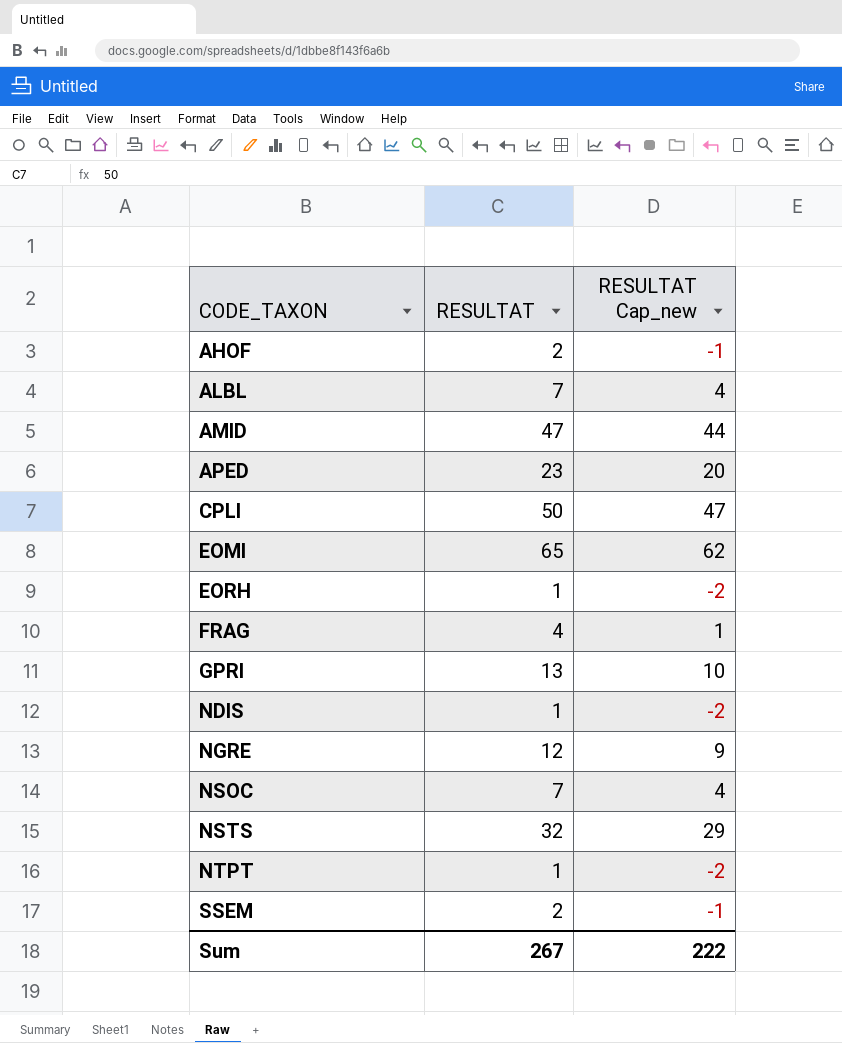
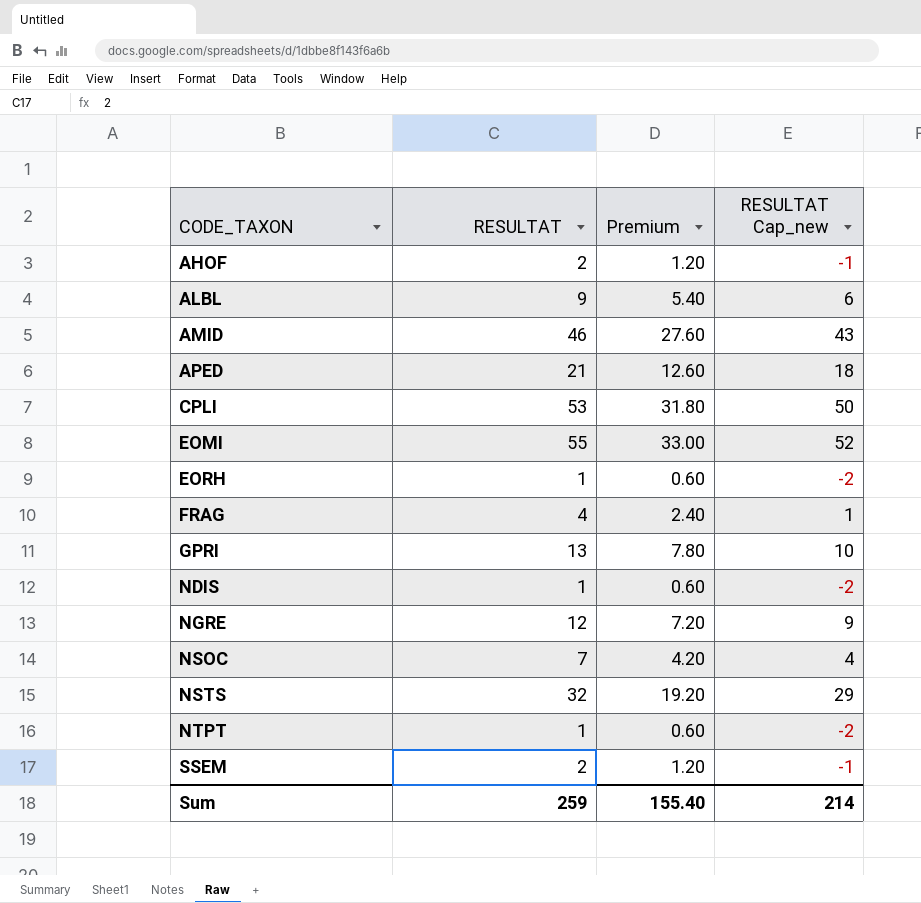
column Premium | formula: none -> [RESULTAT] * 0.6
ALBL | RESULTAT: 7 -> 9
ALBL | RESULTAT Cap_new: 4 -> 6
AMID | RESULTAT: 47 -> 46
AMID | RESULTAT Cap_new: 44 -> 43
APED | RESULTAT: 23 -> 21
APED | RESULTAT Cap_new: 20 -> 18
CPLI | RESULTAT: 50 -> 53
CPLI | RESULTAT Cap_new: 47 -> 50
EOMI | RESULTAT: 65 -> 55
EOMI | RESULTAT Cap_new: 62 -> 52
Sum | RESULTAT: 267 -> 259
Sum | RESULTAT Cap_new: 222 -> 214

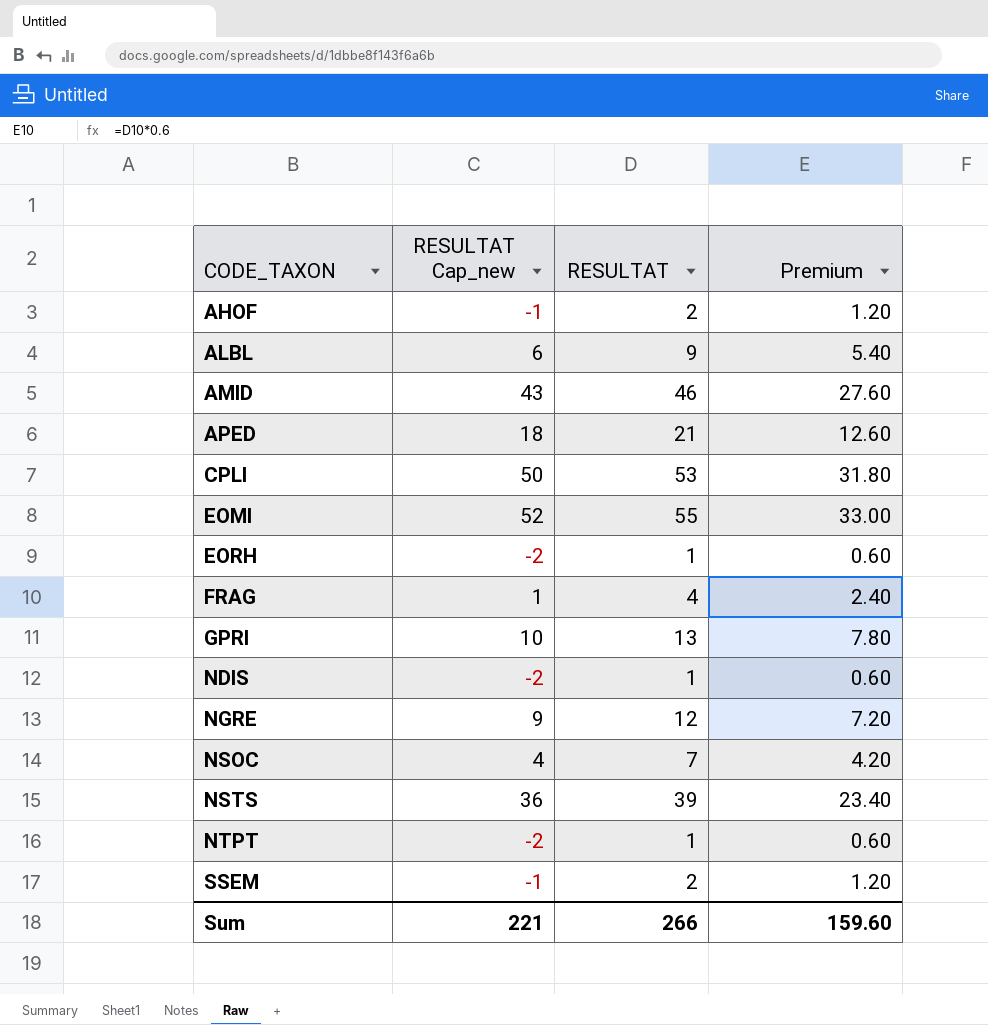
column RESULTAT Cap_new | position: 4 -> 2
NSTS | RESULTAT Cap_new: 29 -> 36
NSTS | RESULTAT: 32 -> 39
NSTS | Premium: 19.20 -> 23.40
Sum | RESULTAT Cap_new: 214 -> 221
Sum | RESULTAT: 259 -> 266
Sum | Premium: 155.40 -> 159.60

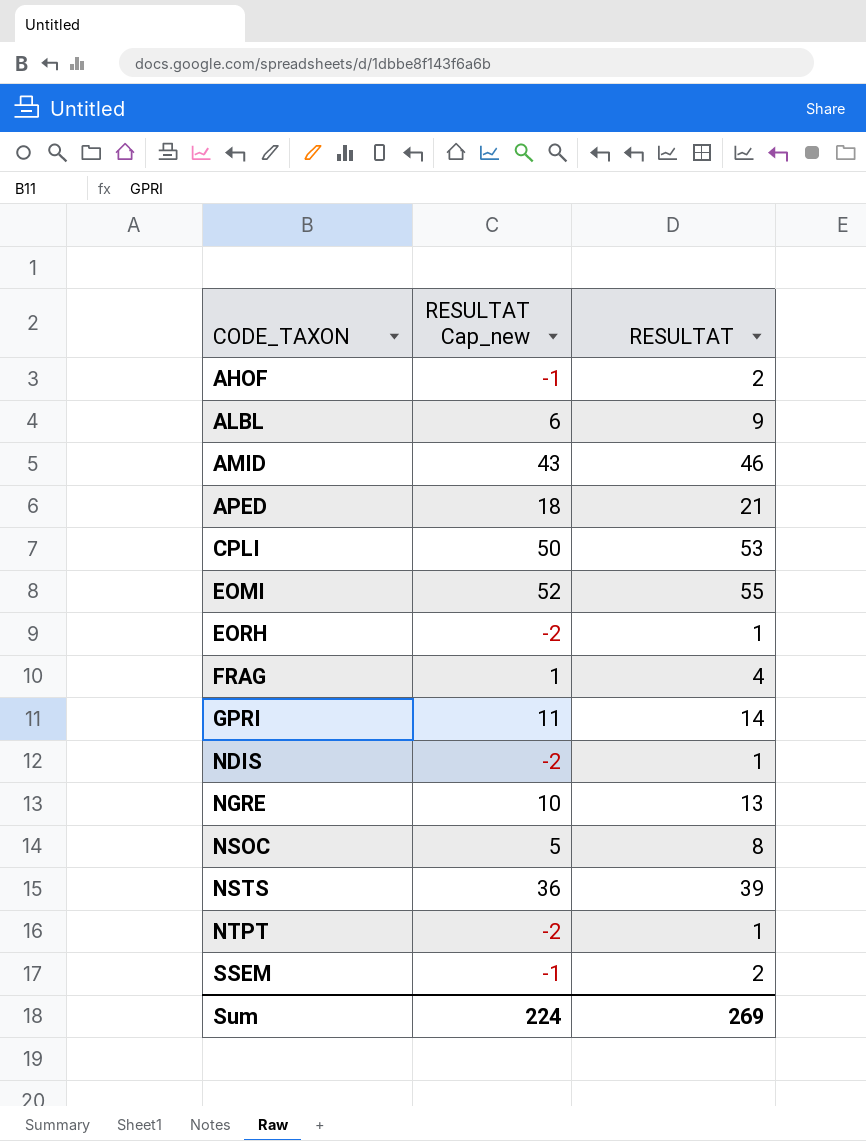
column Premium | formula: [RESULTAT] * 0.6 -> none
GPRI | RESULTAT Cap_new: 10 -> 11
GPRI | RESULTAT: 13 -> 14
NGRE | RESULTAT Cap_new: 9 -> 10
NGRE | RESULTAT: 12 -> 13
NSOC | RESULTAT Cap_new: 4 -> 5
NSOC | RESULTAT: 7 -> 8
Sum | RESULTAT Cap_new: 221 -> 224
Sum | RESULTAT: 266 -> 269

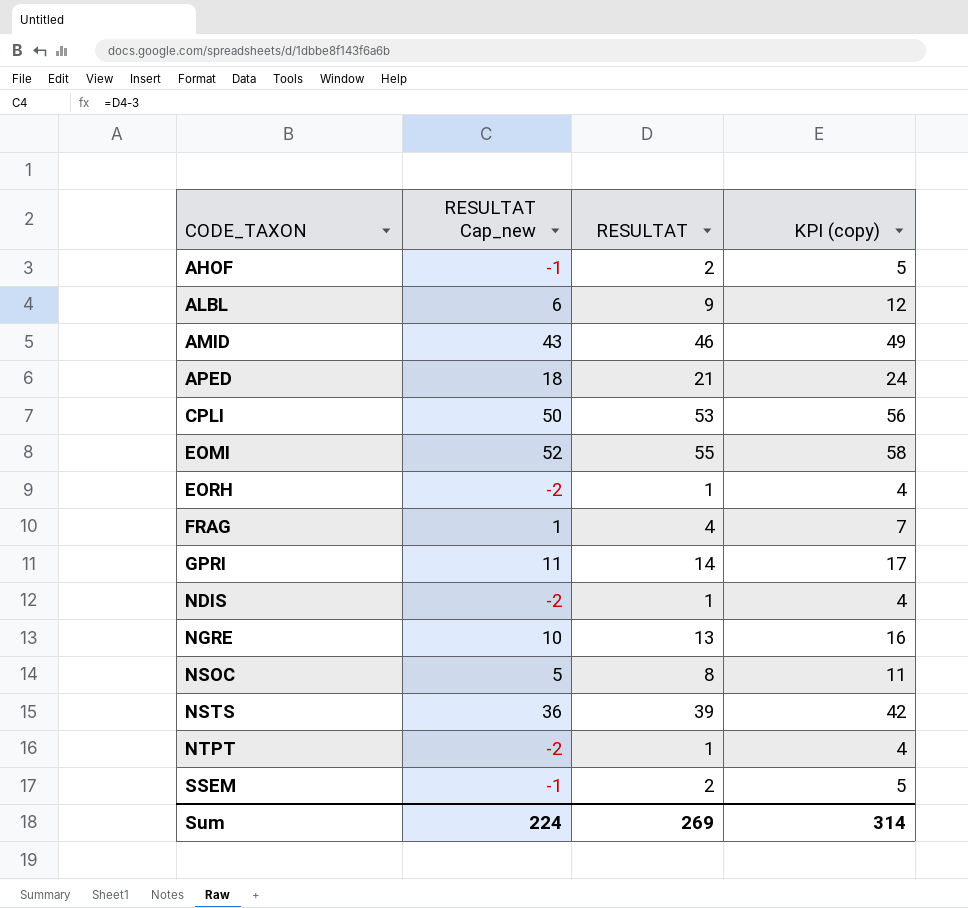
column KPI (copy) | formula: none -> [RESULTAT] + 3

